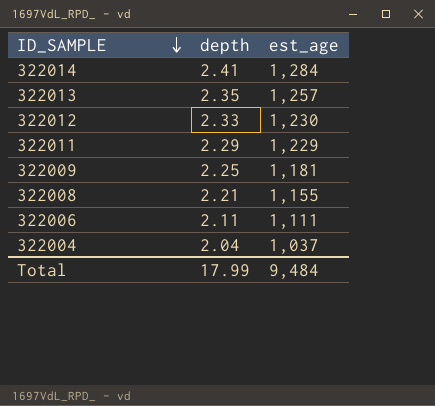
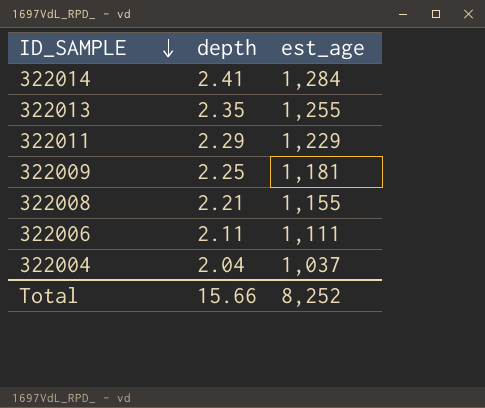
row 322012: 2.33 | 1,230 -> none
322013 | est_age: 1,257 -> 1,255
Total | depth: 17.99 -> 15.66
Total | est_age: 9,484 -> 8,252

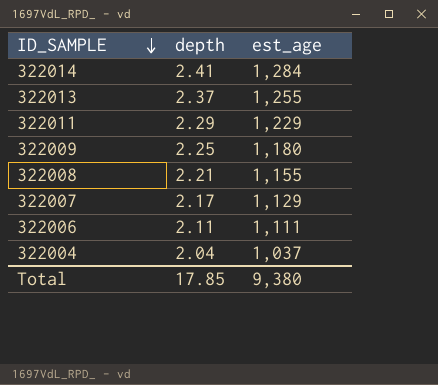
322013 | depth: 2.35 -> 2.37
322009 | est_age: 1,181 -> 1,180
row 322007: none -> 2.17 | 1,129
Total | depth: 15.66 -> 17.85
Total | est_age: 8,252 -> 9,380

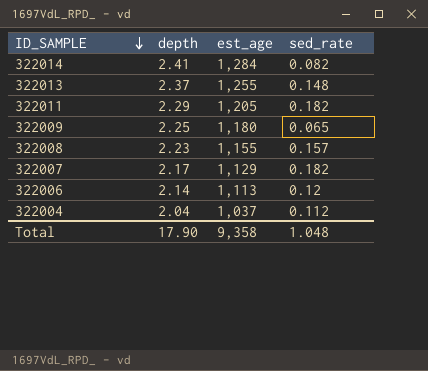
column sed_rate | position: none -> 4
322011 | est_age: 1,229 -> 1,205
322008 | depth: 2.21 -> 2.23
322006 | depth: 2.11 -> 2.14
322006 | est_age: 1,111 -> 1,113
Total | depth: 17.85 -> 17.90
Total | est_age: 9,380 -> 9,358

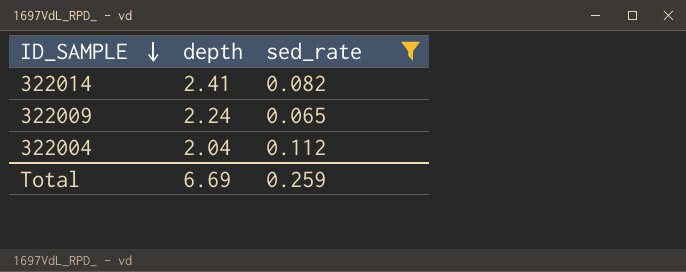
filter: none -> sed_rate <= 0.112
column est_age | position: 3 -> none
322009 | depth: 2.25 -> 2.24
Total | depth: 17.90 -> 6.69
Total | sed_rate: 1.048 -> 0.259

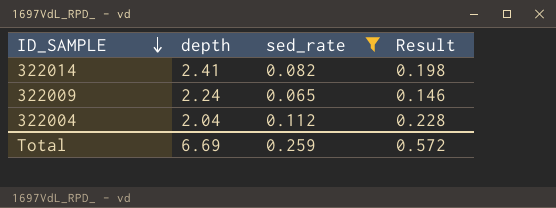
column Result | formula: none -> [depth] * [sed_rate]

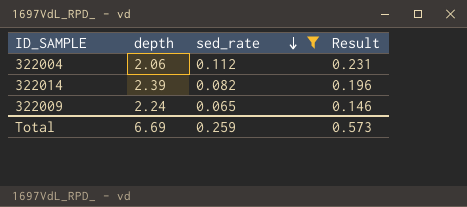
row order: ID_SAMPLE descending -> sed_rate descending
322004 | depth: 2.04 -> 2.06
322004 | Result: 0.228 -> 0.231
322014 | depth: 2.41 -> 2.39
322014 | Result: 0.198 -> 0.196
Total | Result: 0.572 -> 0.573

